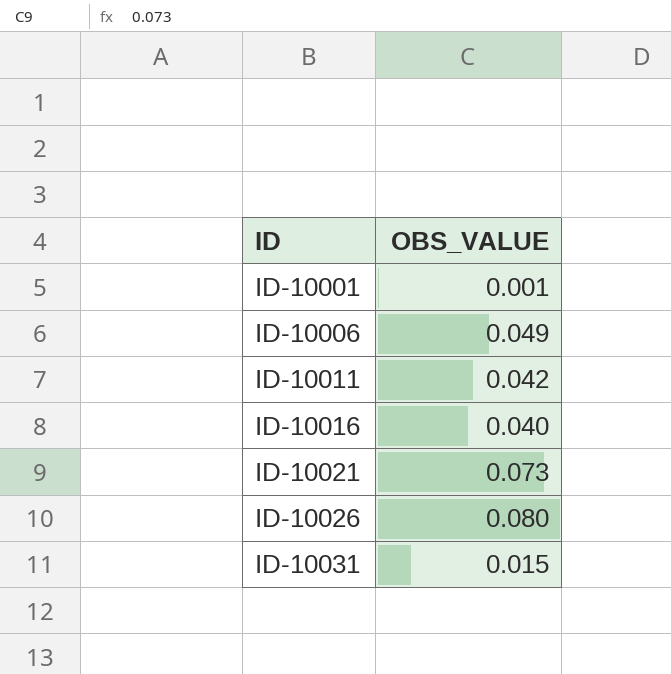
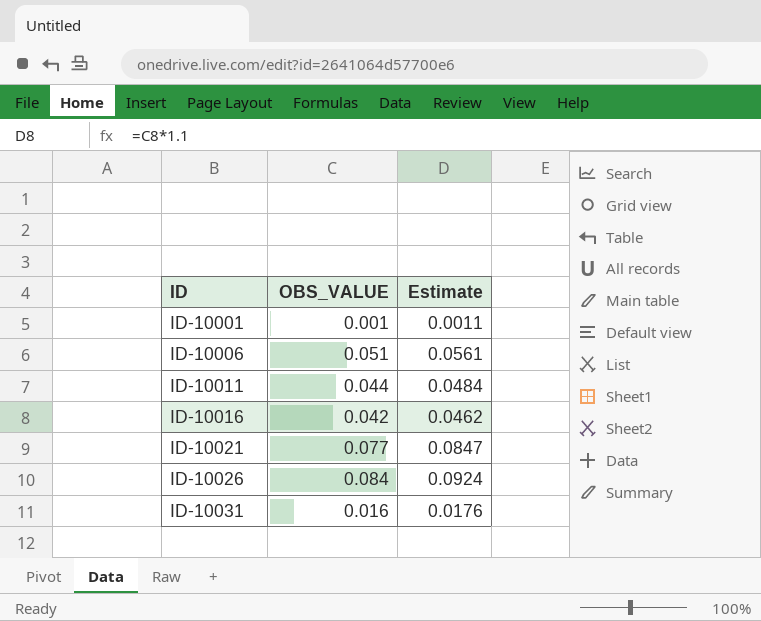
column Estimate | formula: none -> [OBS_VALUE] * 1.1
ID-10006 | OBS_VALUE: 0.049 -> 0.051
ID-10011 | OBS_VALUE: 0.042 -> 0.044
ID-10016 | OBS_VALUE: 0.040 -> 0.042
ID-10021 | OBS_VALUE: 0.073 -> 0.077
ID-10026 | OBS_VALUE: 0.080 -> 0.084
ID-10031 | OBS_VALUE: 0.015 -> 0.016

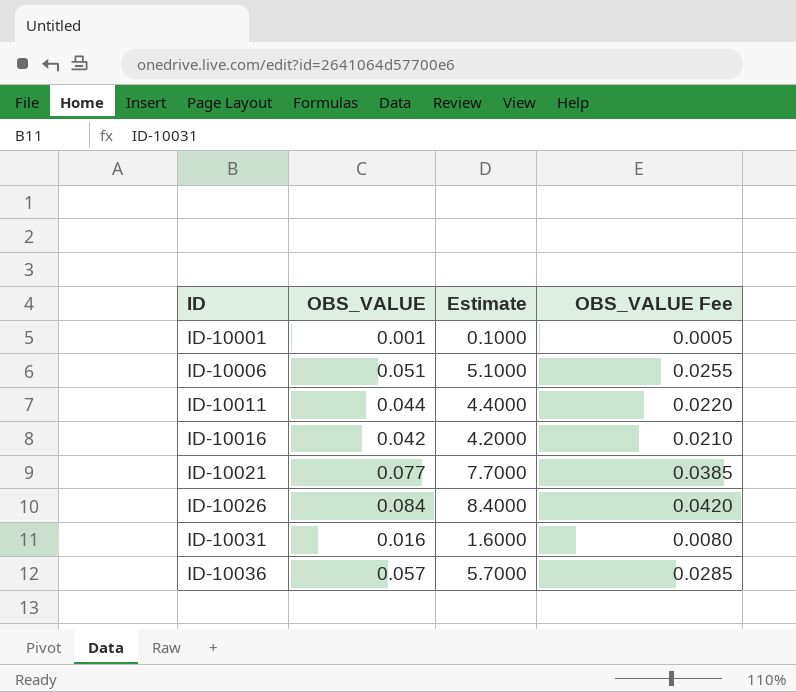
column Estimate | formula: [OBS_VALUE] * 1.1 -> [OBS_VALUE] * 100
column OBS_VALUE Fee | formula: none -> [OBS_VALUE] * 0.5
row ID-10036: none -> 0.057 | 5.7000 | 0.0285

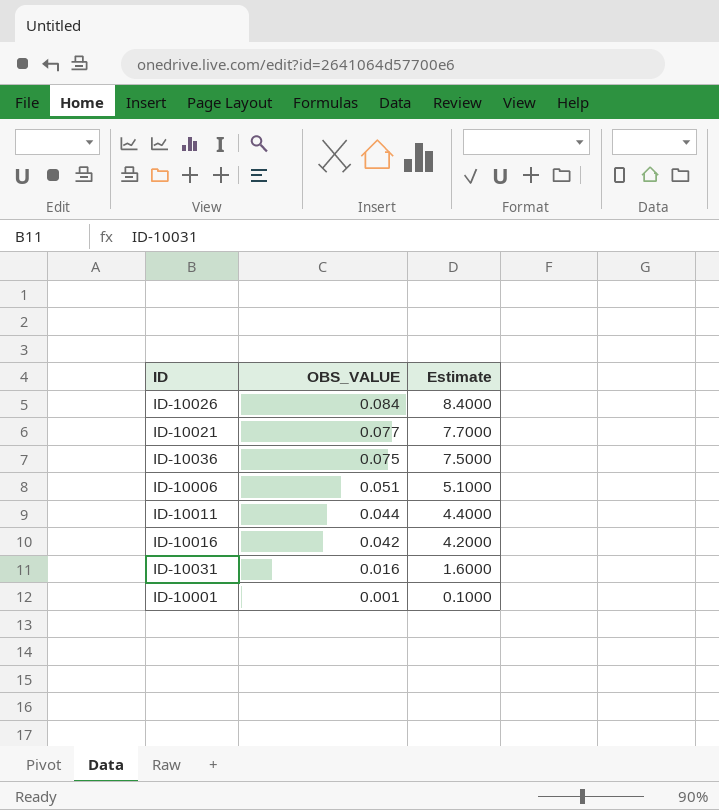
row order: ID ascending -> OBS_VALUE descending
column OBS_VALUE Fee | formula: [OBS_VALUE] * 0.5 -> none
ID-10036 | OBS_VALUE: 0.057 -> 0.075
ID-10036 | Estimate: 5.7000 -> 7.5000

